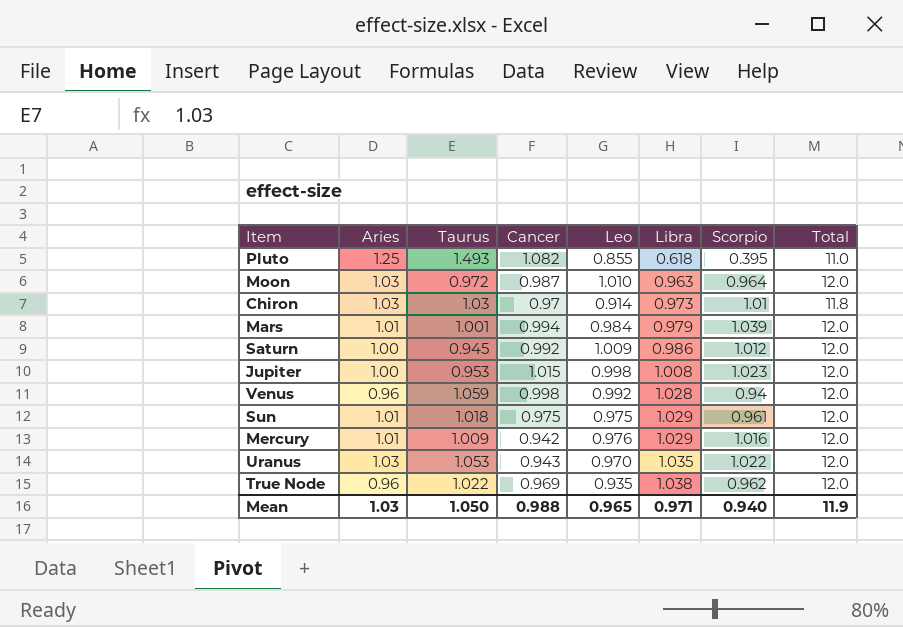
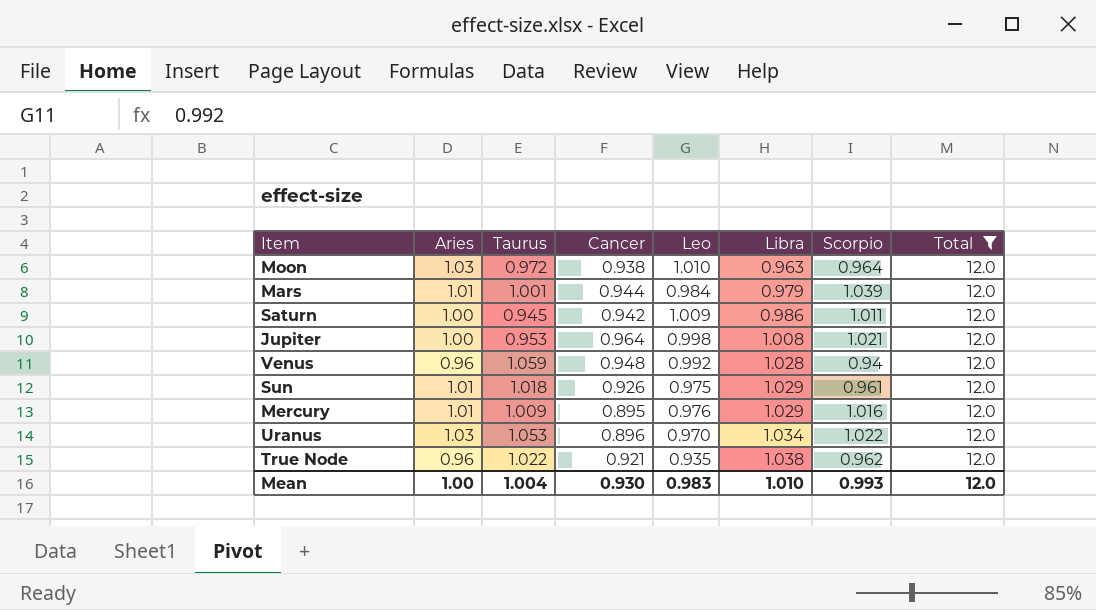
filter: none -> Total = 12.0
Moon | Cancer: 0.987 -> 0.938
Mars | Cancer: 0.994 -> 0.944
Saturn | Cancer: 0.992 -> 0.942
Saturn | Scorpio: 1.012 -> 1.011
Jupiter | Cancer: 1.015 -> 0.964
Jupiter | Scorpio: 1.023 -> 1.021
Venus | Cancer: 0.998 -> 0.948
Sun | Cancer: 0.975 -> 0.926
Mercury | Cancer: 0.942 -> 0.895
Uranus | Cancer: 0.943 -> 0.896
Uranus | Libra: 1.035 -> 1.034
True Node | Cancer: 0.969 -> 0.921
Mean | Aries: 1.03 -> 1.00
Mean | Taurus: 1.050 -> 1.004
Mean | Cancer: 0.988 -> 0.930
Mean | Leo: 0.965 -> 0.983
Mean | Libra: 0.971 -> 1.010
Mean | Scorpio: 0.940 -> 0.993
Mean | Total: 11.9 -> 12.0

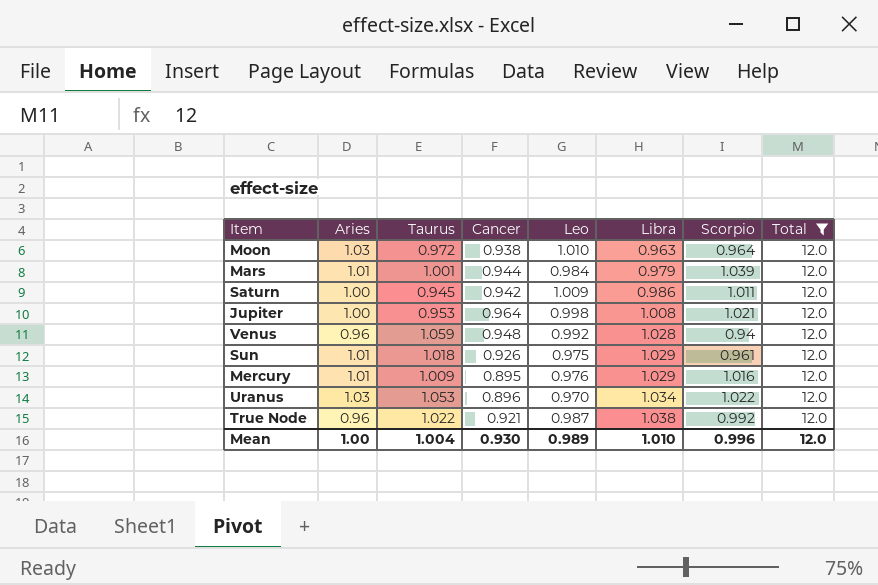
True Node | Leo: 0.935 -> 0.987
True Node | Scorpio: 0.962 -> 0.992
Mean | Leo: 0.983 -> 0.989
Mean | Scorpio: 0.993 -> 0.996

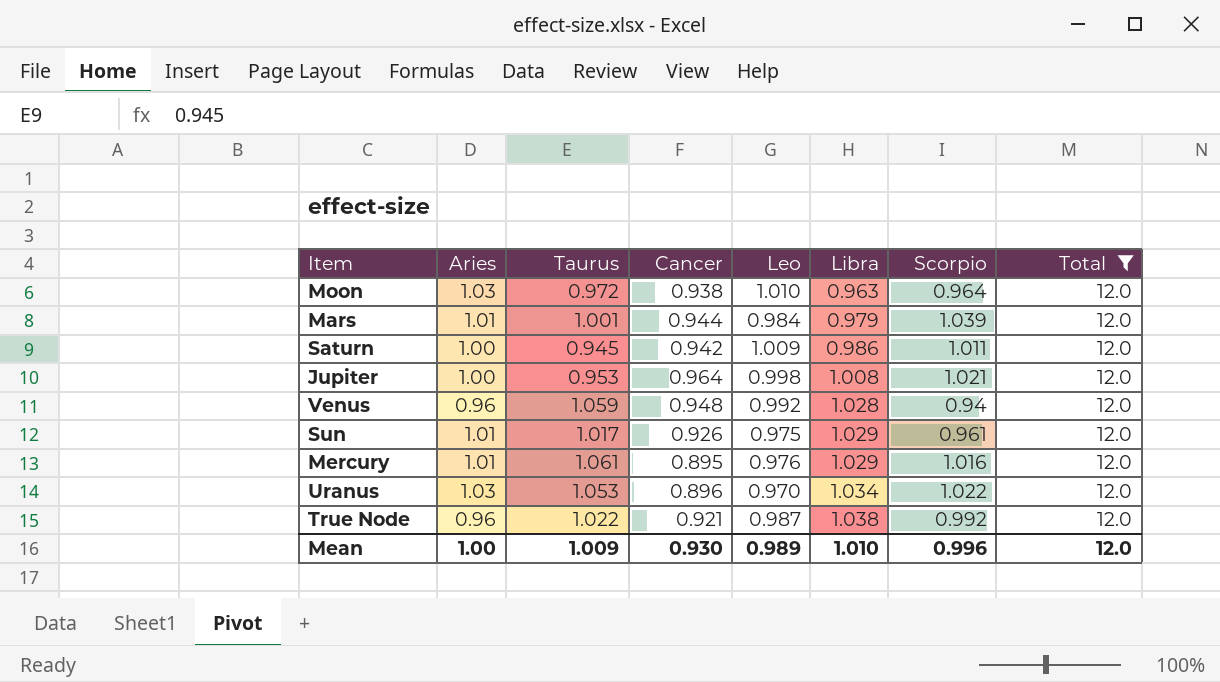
Sun | Taurus: 1.018 -> 1.017
Mercury | Taurus: 1.009 -> 1.061
Mean | Taurus: 1.004 -> 1.009

